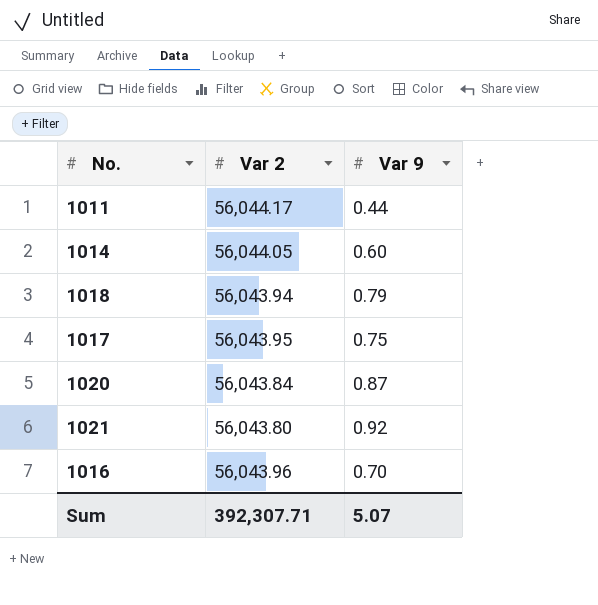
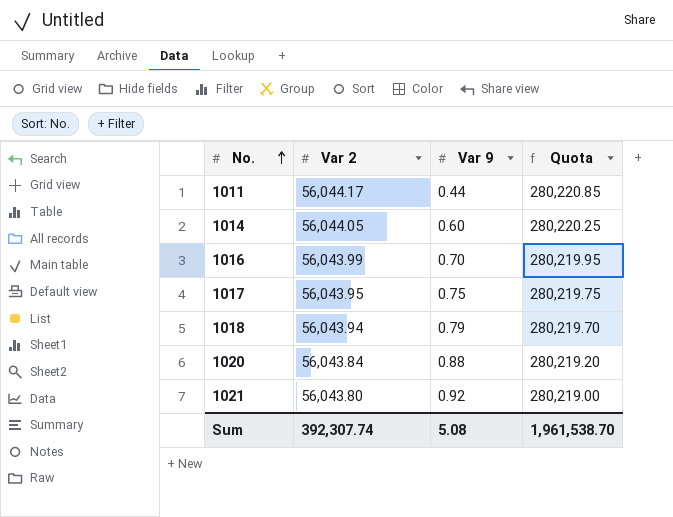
row order: none -> No. ascending
column Quota | formula: none -> [Var 2] * 5
1016 | Var 2: 56,043.96 -> 56,043.99
1020 | Var 9: 0.87 -> 0.88
Sum | Var 2: 392,307.71 -> 392,307.74
Sum | Var 9: 5.07 -> 5.08

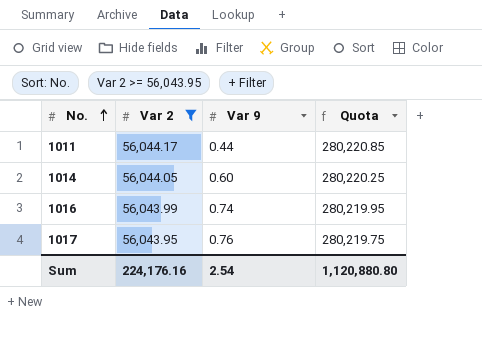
filter: none -> Var 2 >= 56,043.95
1016 | Var 9: 0.70 -> 0.74
1017 | Var 9: 0.75 -> 0.76
Sum | Var 2: 392,307.74 -> 224,176.16
Sum | Var 9: 5.08 -> 2.54
Sum | Quota: 1,961,538.70 -> 1,120,880.80

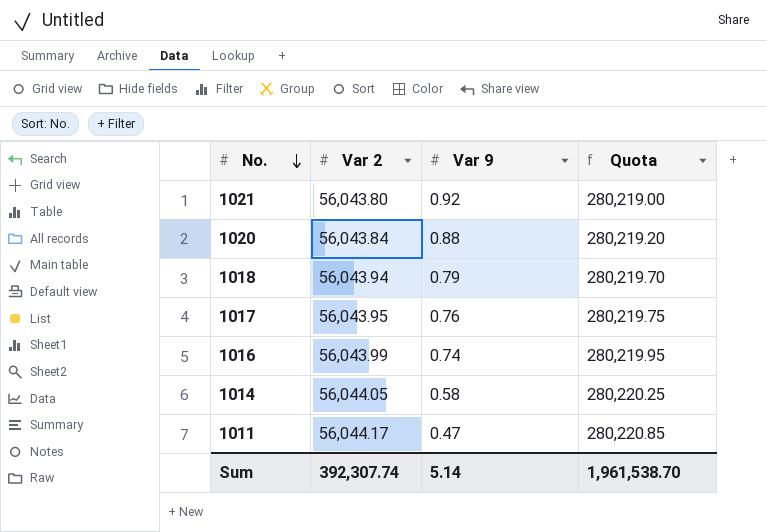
filter: Var 2 >= 56,043.95 -> none
row order: No. ascending -> No. descending
1014 | Var 9: 0.60 -> 0.58
1011 | Var 9: 0.44 -> 0.47
Sum | Var 2: 224,176.16 -> 392,307.74
Sum | Var 9: 2.54 -> 5.14
Sum | Quota: 1,120,880.80 -> 1,961,538.70

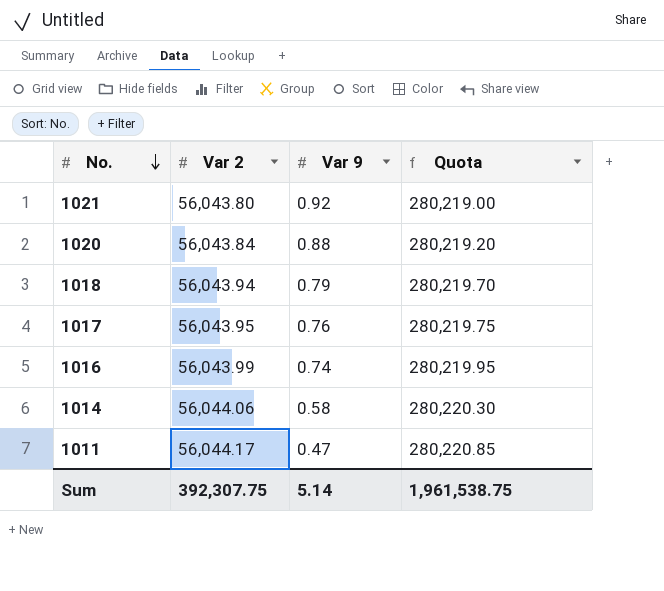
1014 | Var 2: 56,044.05 -> 56,044.06
1014 | Quota: 280,220.25 -> 280,220.30
Sum | Var 2: 392,307.74 -> 392,307.75
Sum | Quota: 1,961,538.70 -> 1,961,538.75

